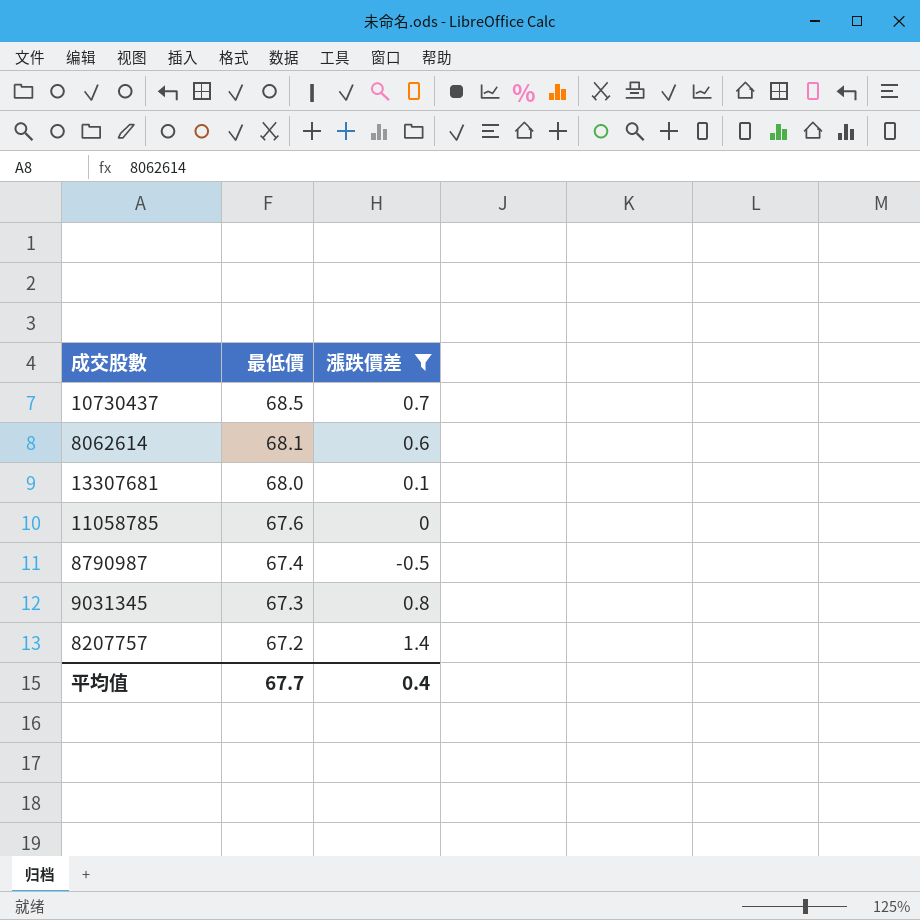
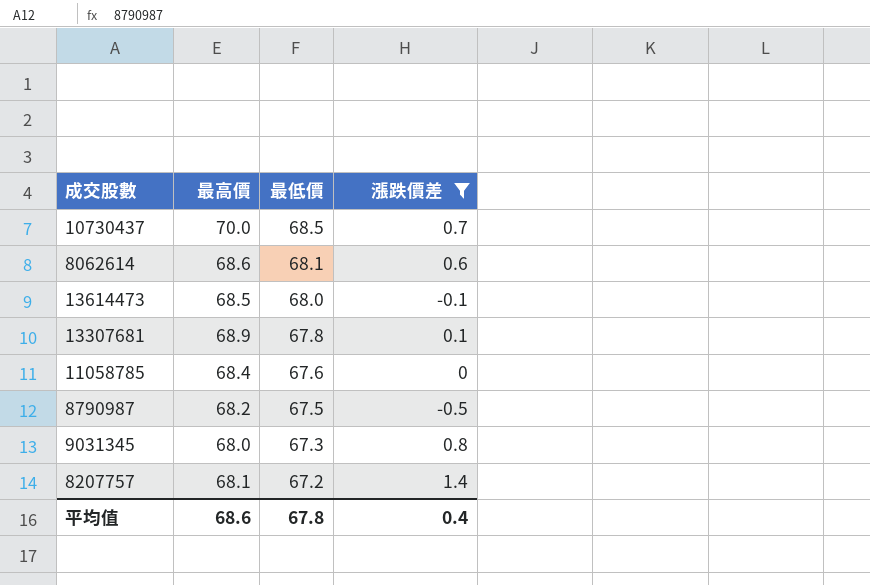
column 最高價 | position: none -> 2
row 13614473: none -> 68.5 | 68.0 | -0.1
13307681 | 最低價: 68.0 -> 67.8
8790987 | 最低價: 67.4 -> 67.5
平均值 | 最低價: 67.7 -> 67.8

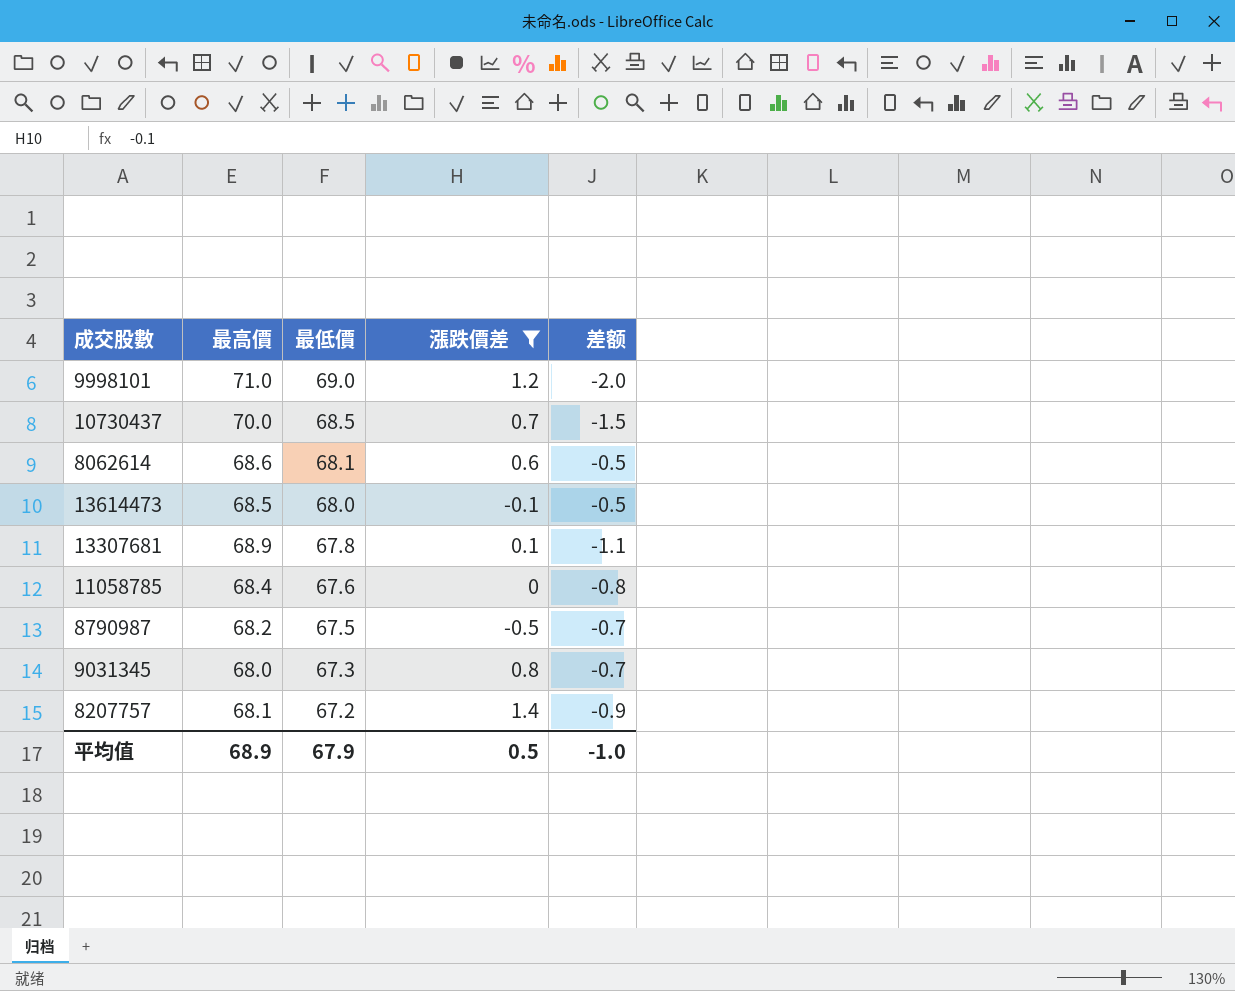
column 差额 | formula: none -> [最低價] - [最高價]
row 9998101: none -> 71.0 | 69.0 | 1.2 | -2.0
平均值 | 最高價: 68.6 -> 68.9
平均值 | 最低價: 67.8 -> 67.9
平均值 | 漲跌價差: 0.4 -> 0.5

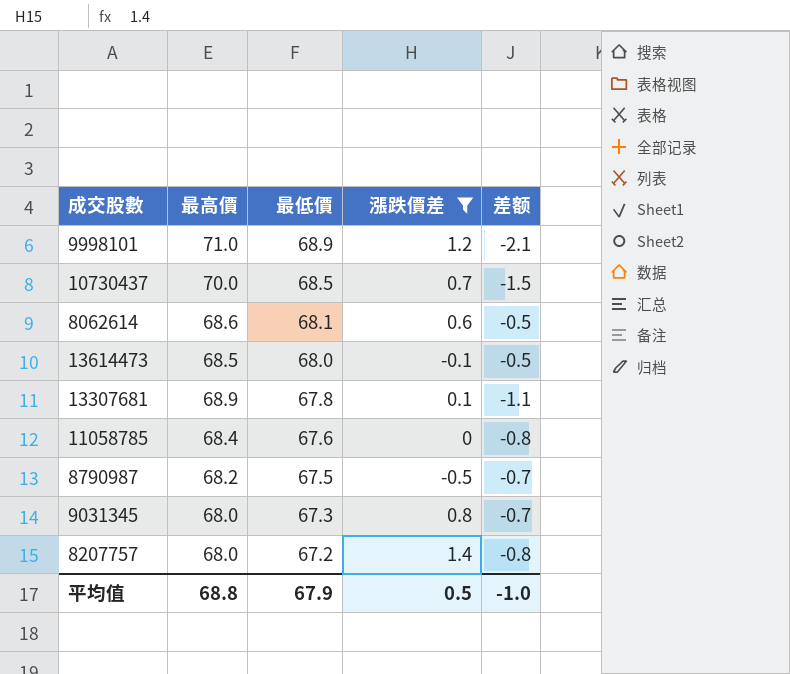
9998101 | 最低價: 69.0 -> 68.9
9998101 | 差额: -2.0 -> -2.1
8207757 | 最高價: 68.1 -> 68.0
8207757 | 差额: -0.9 -> -0.8
平均值 | 最高價: 68.9 -> 68.8

